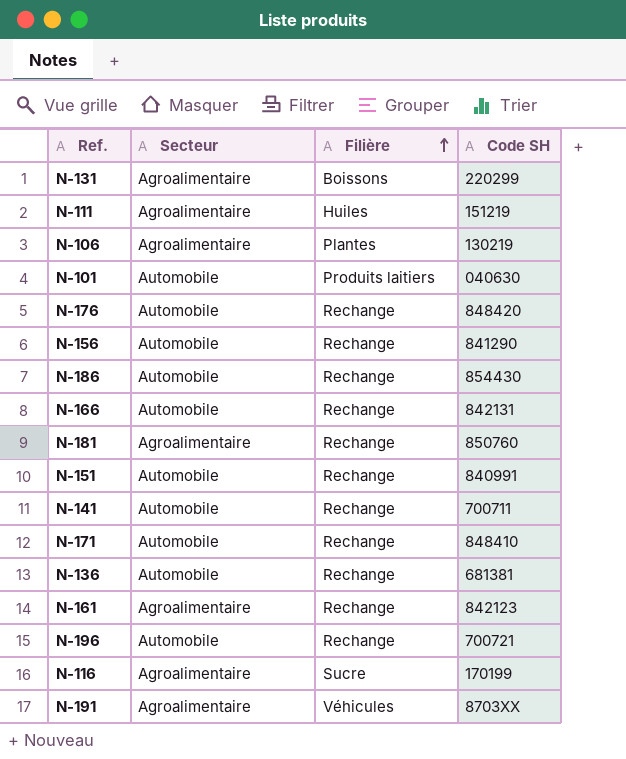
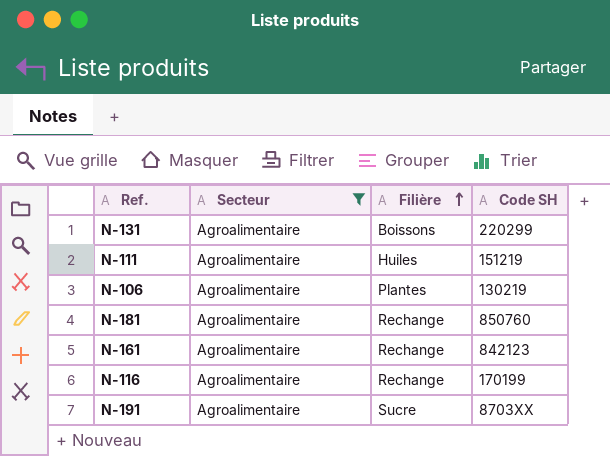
filter: none -> Secteur = Agroalimentaire
N-116 | Filière: Sucre -> Rechange
N-191 | Filière: Véhicules -> Sucre

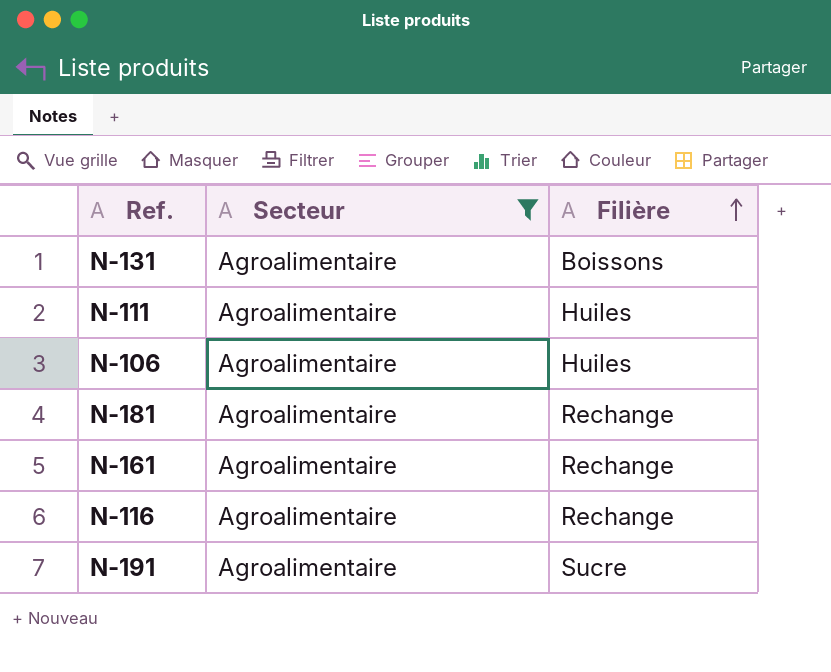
column Code SH | position: 4 -> none
N-106 | Filière: Plantes -> Huiles

